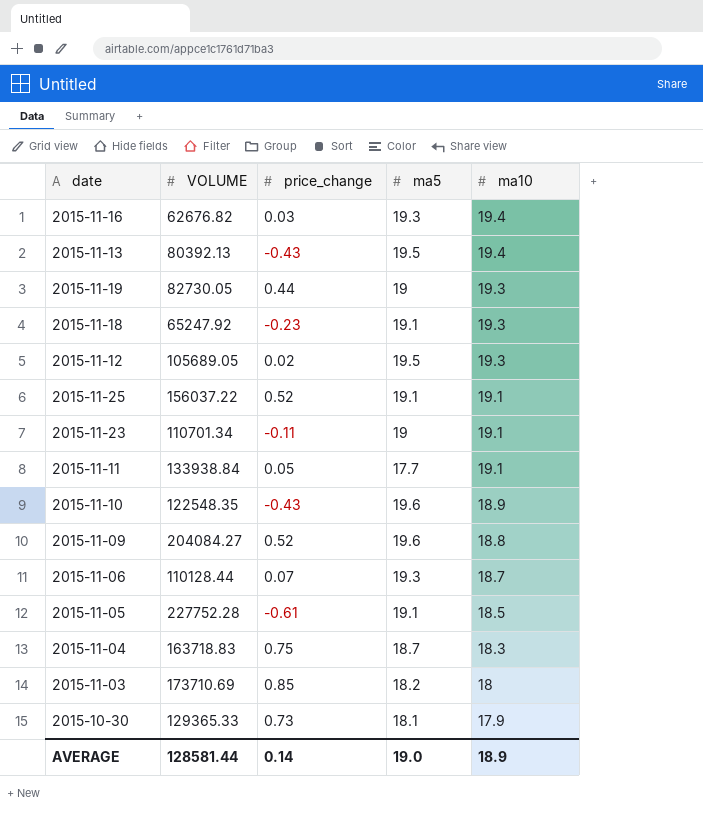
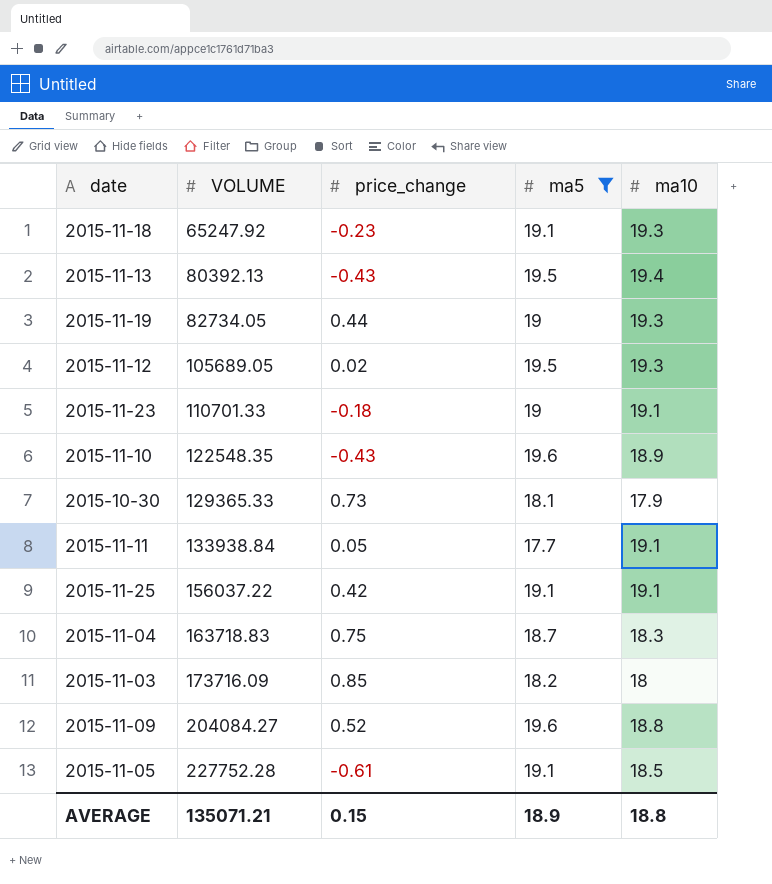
filter: none -> ma5 != 19.3
row order: ma10 descending -> VOLUME ascending
2015-11-19 | VOLUME: 82730.05 -> 82734.05
2015-11-23 | VOLUME: 110701.34 -> 110701.33
2015-11-23 | price_change: -0.11 -> -0.18
2015-11-25 | price_change: 0.52 -> 0.42
2015-11-03 | VOLUME: 173710.69 -> 173716.09
AVERAGE | VOLUME: 128581.44 -> 135071.21
AVERAGE | price_change: 0.14 -> 0.15
AVERAGE | ma5: 19.0 -> 18.9
AVERAGE | ma10: 18.9 -> 18.8

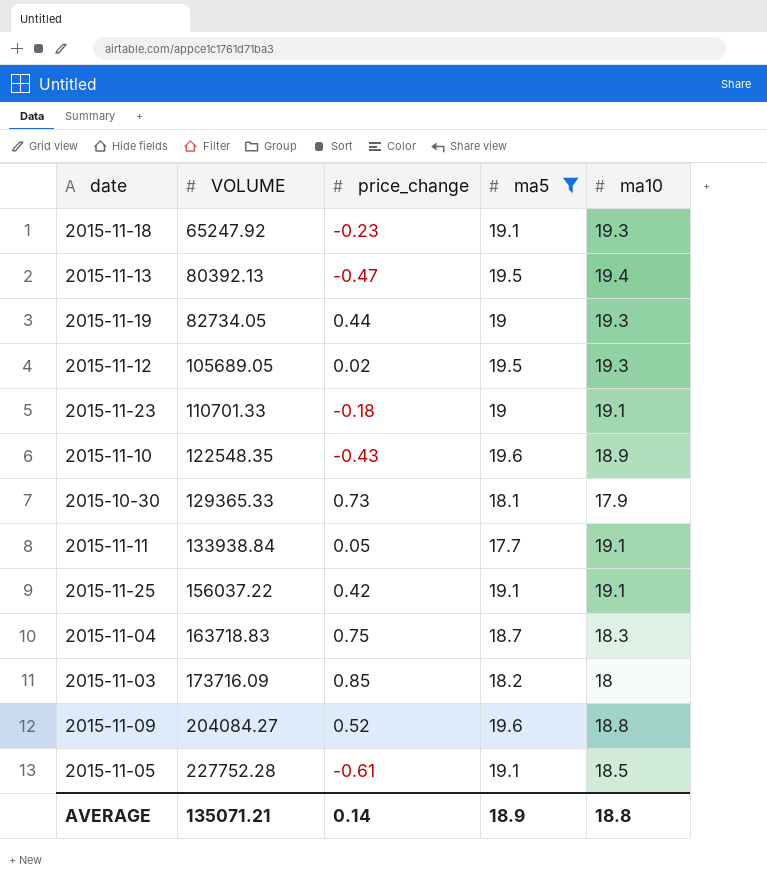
2015-11-13 | price_change: -0.43 -> -0.47
AVERAGE | price_change: 0.15 -> 0.14

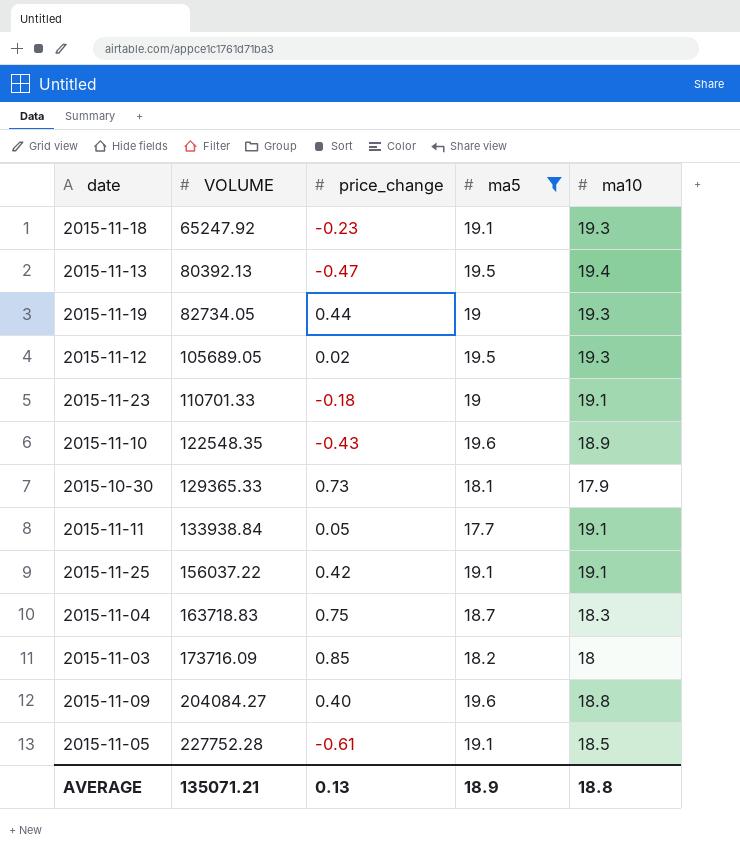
2015-11-09 | price_change: 0.52 -> 0.40
AVERAGE | price_change: 0.14 -> 0.13

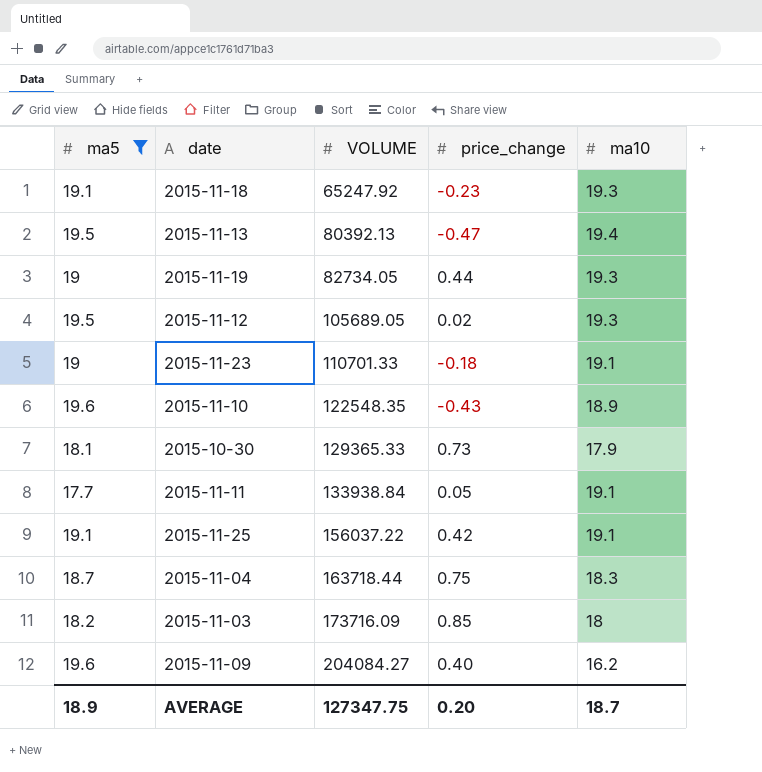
column ma5 | position: 4 -> 1
row 2015-11-05: 227752.28 | -0.61 | 19.1 | 18.5 -> none
2015-11-04 | VOLUME: 163718.83 -> 163718.44
2015-11-09 | ma10: 18.8 -> 16.2
AVERAGE | VOLUME: 135071.21 -> 127347.75
AVERAGE | price_change: 0.13 -> 0.20
AVERAGE | ma10: 18.8 -> 18.7

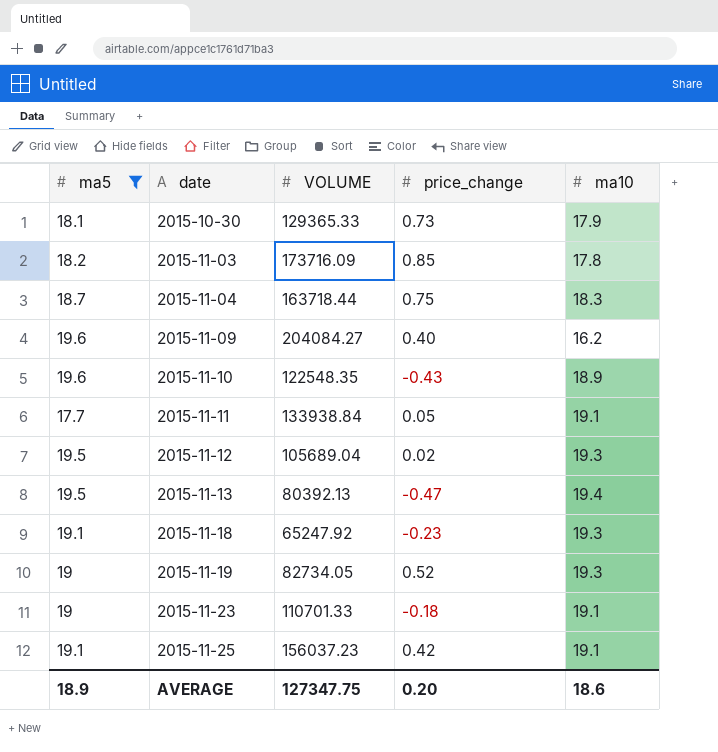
row order: VOLUME ascending -> date ascending
2015-11-03 | ma10: 18 -> 17.8
2015-11-12 | VOLUME: 105689.05 -> 105689.04
2015-11-19 | price_change: 0.44 -> 0.52
2015-11-25 | VOLUME: 156037.22 -> 156037.23
AVERAGE | ma10: 18.7 -> 18.6

